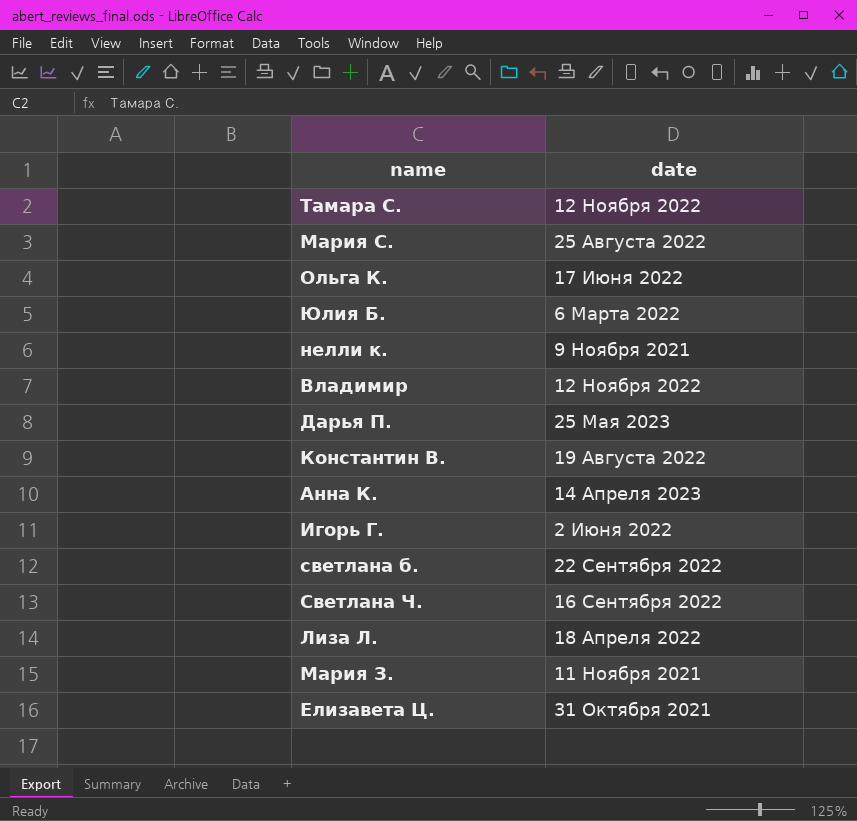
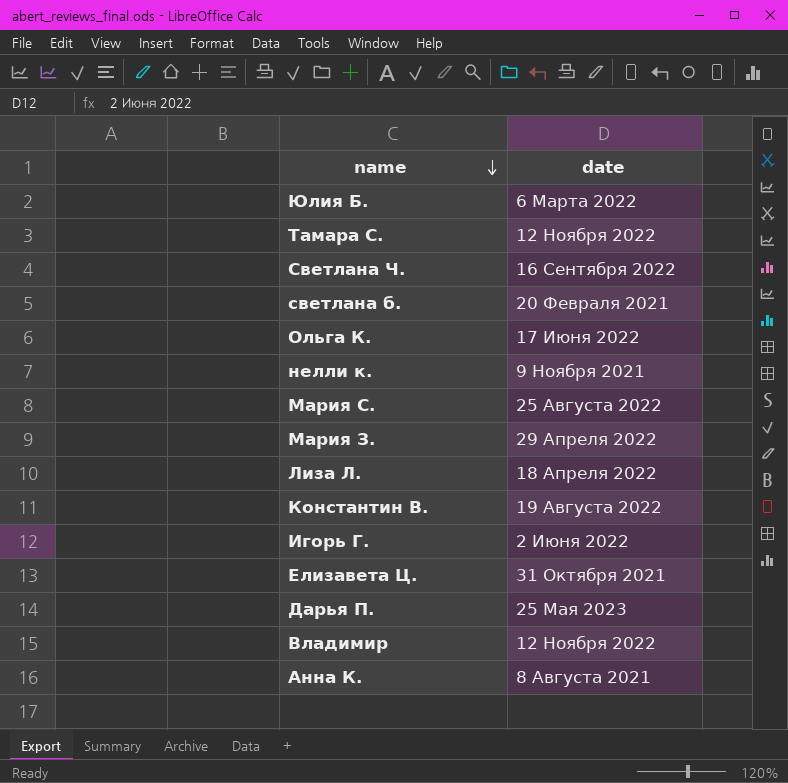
row order: none -> name descending
светлана б. | date: 22 Сентября 2022 -> 20 Февраля 2021
Мария З. | date: 11 Ноября 2021 -> 29 Апреля 2022
Анна К. | date: 14 Апреля 2023 -> 8 Августа 2021

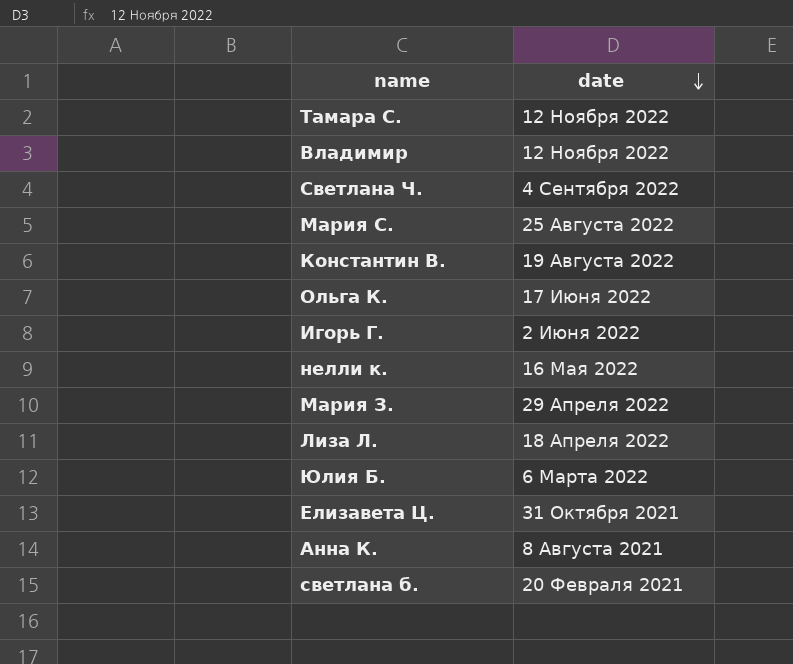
row order: name descending -> date descending
row Дарья П.: 25 Мая 2023 -> none
Светлана Ч. | date: 16 Сентября 2022 -> 4 Сентября 2022
нелли к. | date: 9 Ноября 2021 -> 16 Мая 2022

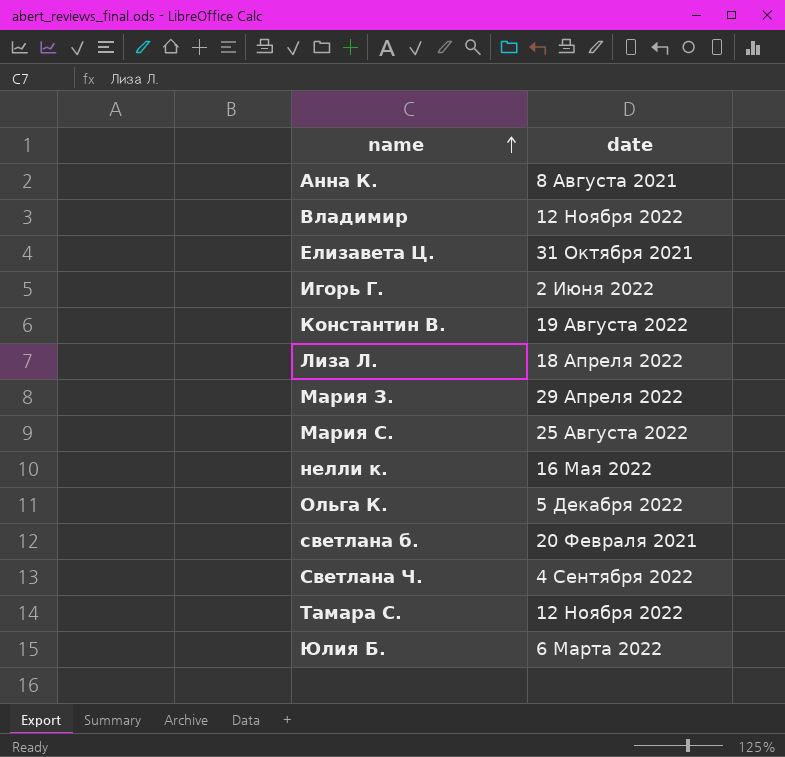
row order: date descending -> name ascending
Ольга К. | date: 17 Июня 2022 -> 5 Декабря 2022

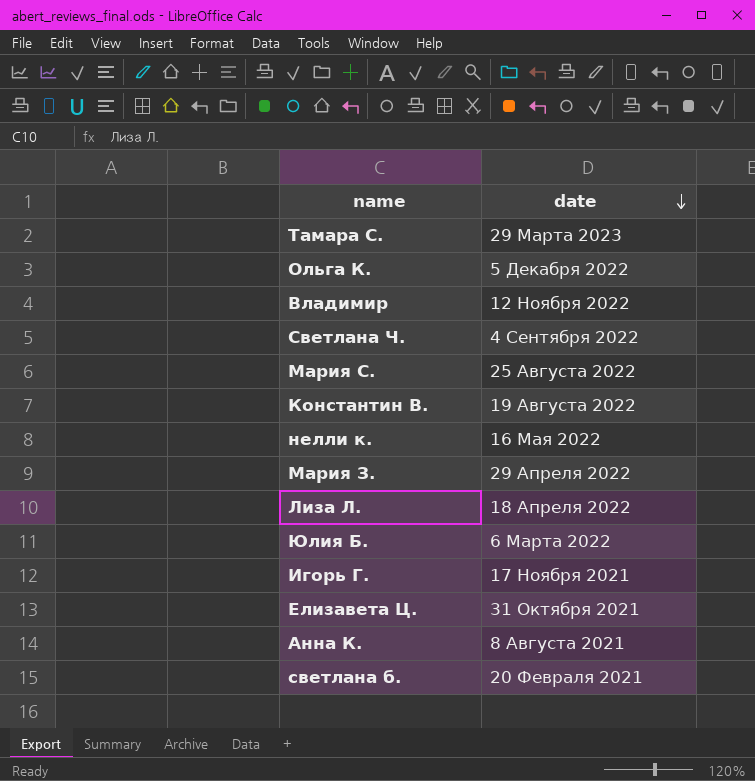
row order: name ascending -> date descending
Тамара С. | date: 12 Ноября 2022 -> 29 Марта 2023
Игорь Г. | date: 2 Июня 2022 -> 17 Ноября 2021

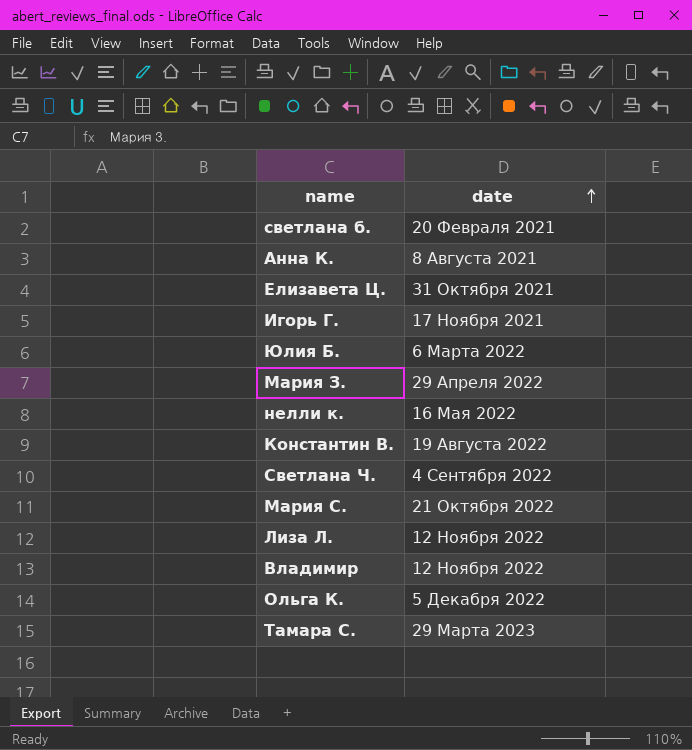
row order: date descending -> date ascending
Мария С. | date: 25 Августа 2022 -> 21 Октября 2022
Лиза Л. | date: 18 Апреля 2022 -> 12 Ноября 2022

